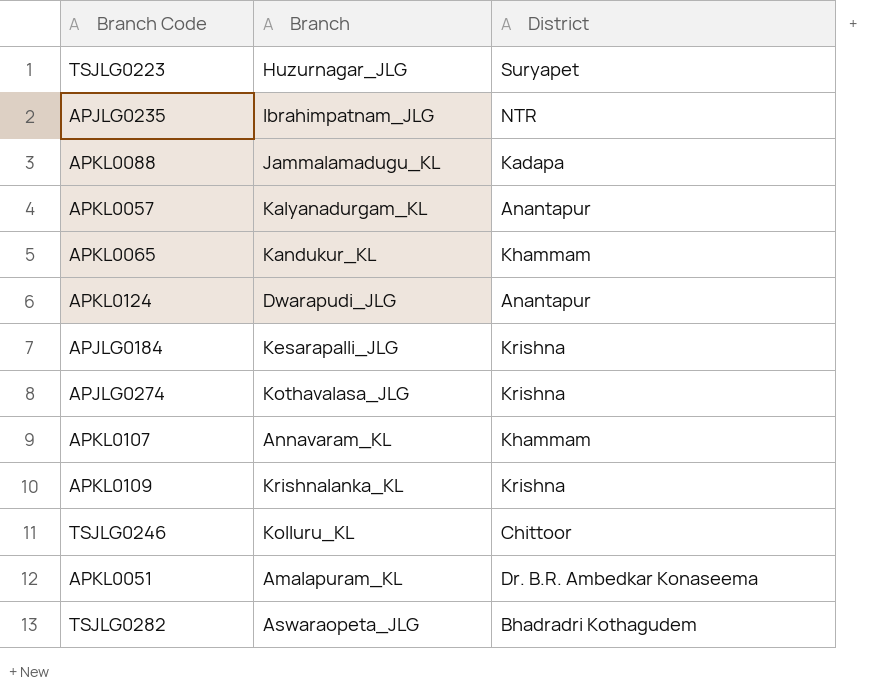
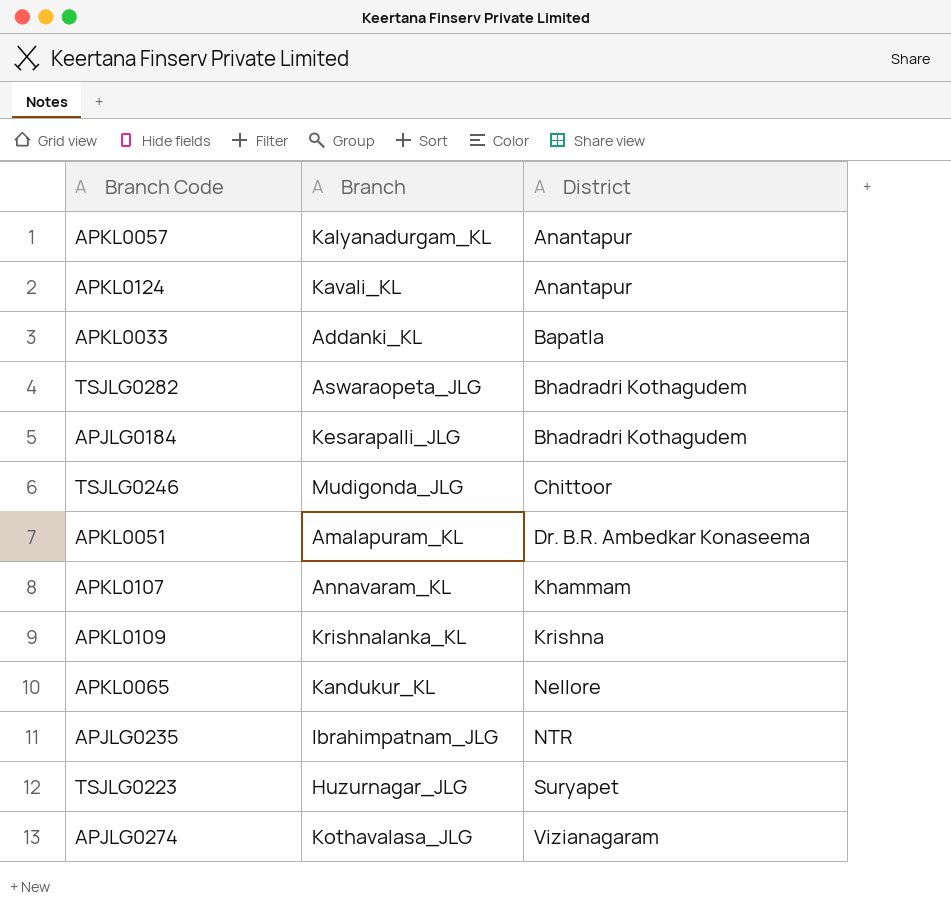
row order: none -> District ascending
row APKL0088: Jammalamadugu_KL | Kadapa -> none
APKL0124 | Branch: Dwarapudi_JLG -> Kavali_KL
row APKL0033: none -> Addanki_KL | Bapatla
APJLG0184 | District: Krishna -> Bhadradri Kothagudem
TSJLG0246 | Branch: Kolluru_KL -> Mudigonda_JLG
APKL0065 | District: Khammam -> Nellore
APJLG0274 | District: Krishna -> Vizianagaram

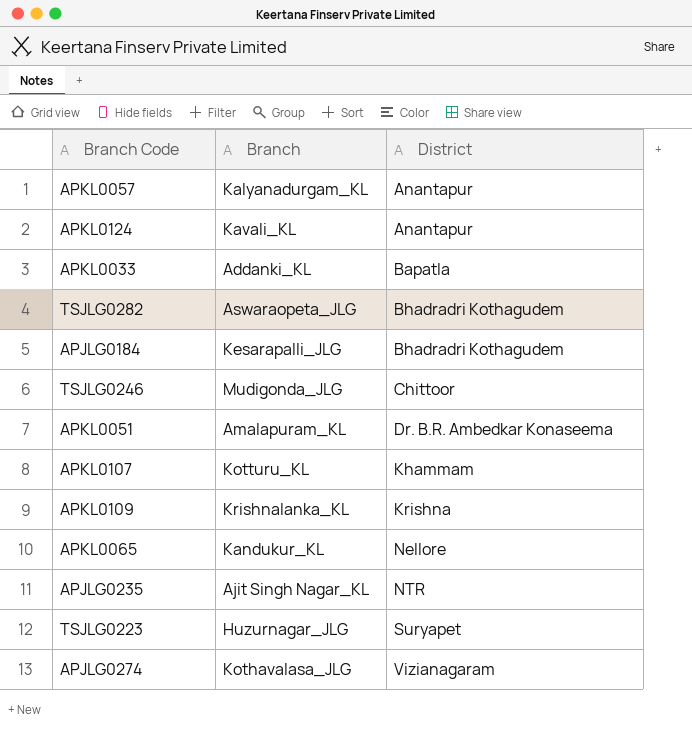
APKL0107 | Branch: Annavaram_KL -> Kotturu_KL
APJLG0235 | Branch: Ibrahimpatnam_JLG -> Ajit Singh Nagar_KL

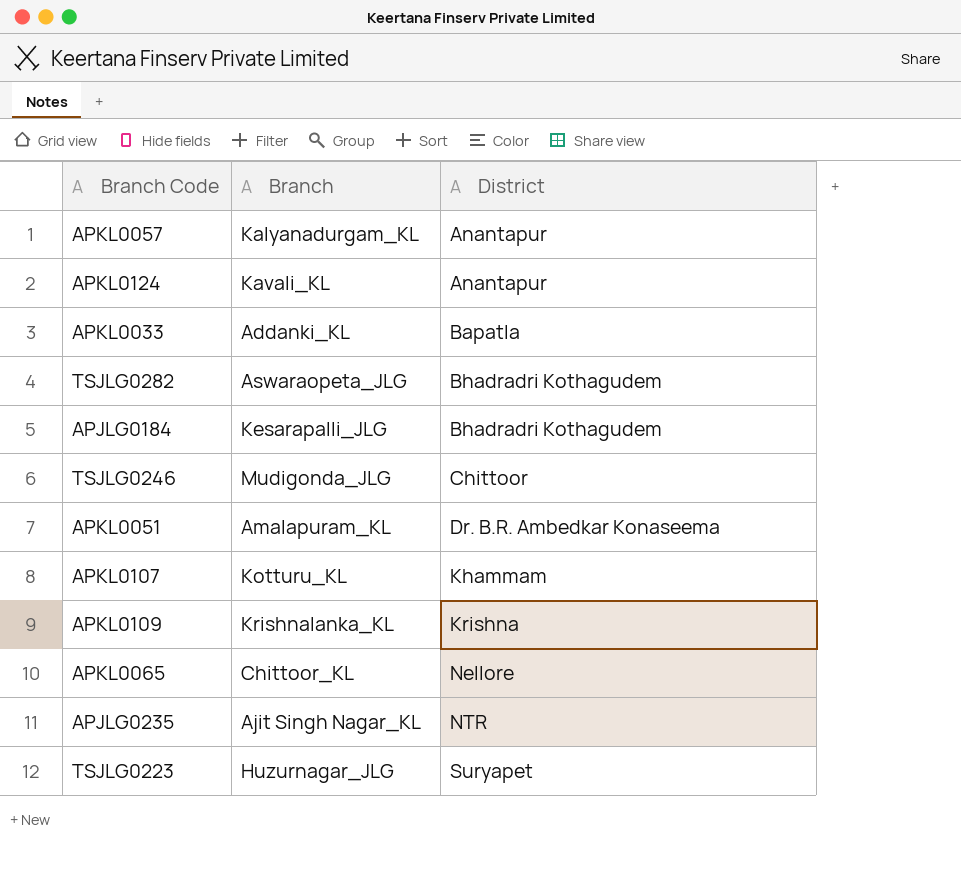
row APJLG0274: Kothavalasa_JLG | Vizianagaram -> none
APKL0065 | Branch: Kandukur_KL -> Chittoor_KL

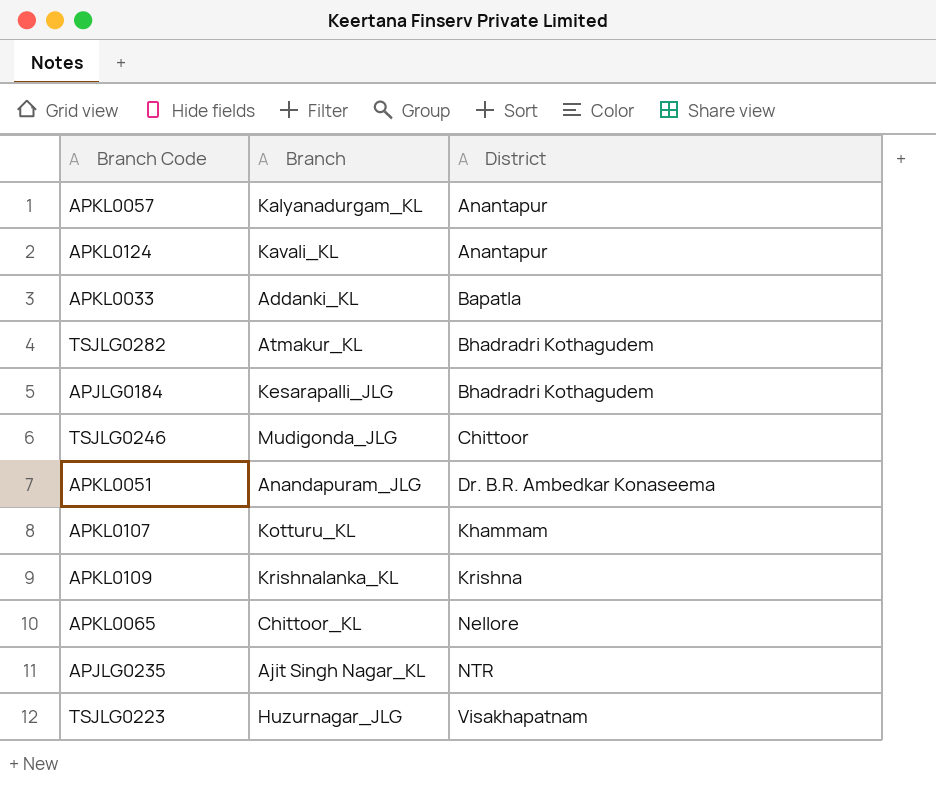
TSJLG0282 | Branch: Aswaraopeta_JLG -> Atmakur_KL
APKL0051 | Branch: Amalapuram_KL -> Anandapuram_JLG
TSJLG0223 | District: Suryapet -> Visakhapatnam

